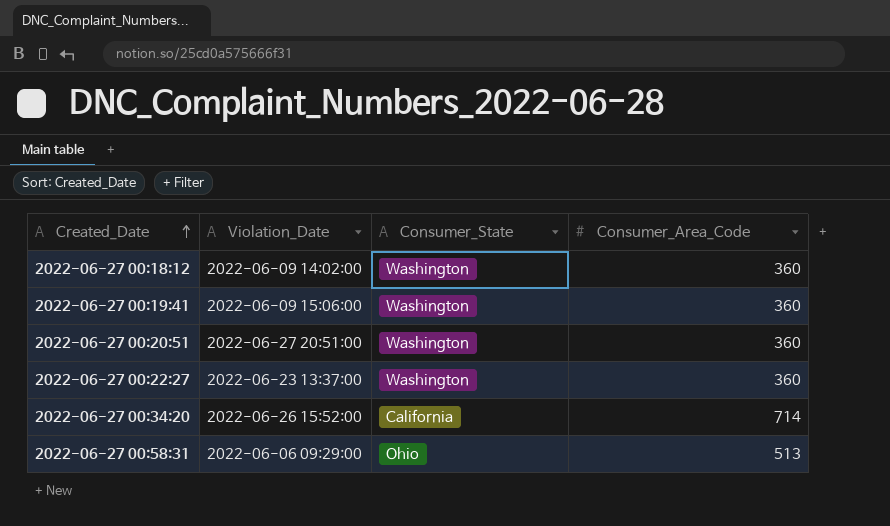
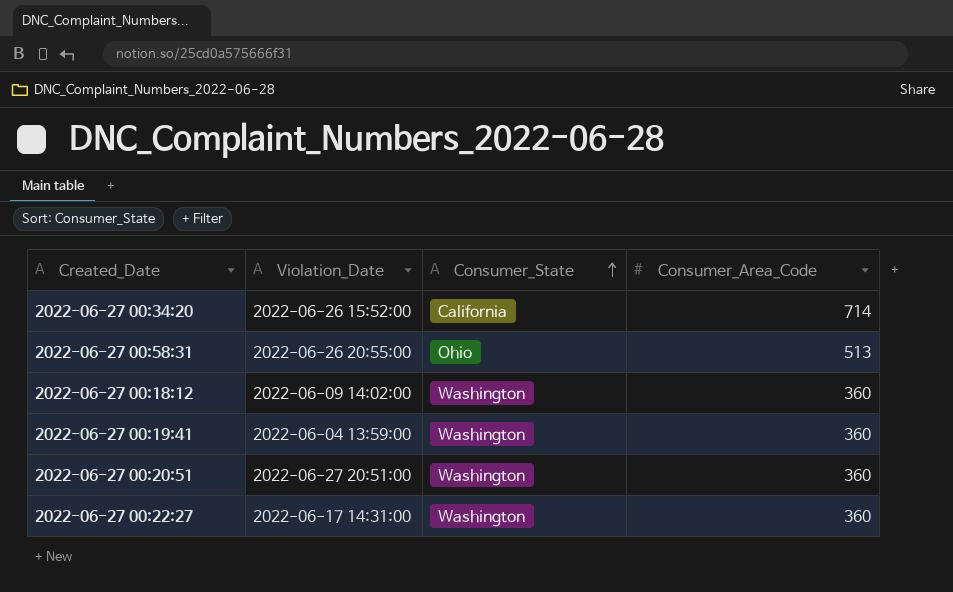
row order: Created_Date ascending -> Consumer_State ascending
2022-06-27 00:58:31 | Violation_Date: 2022-06-06 09:29:00 -> 2022-06-26 20:55:00
2022-06-27 00:19:41 | Violation_Date: 2022-06-09 15:06:00 -> 2022-06-04 13:59:00
2022-06-27 00:22:27 | Violation_Date: 2022-06-23 13:37:00 -> 2022-06-17 14:31:00

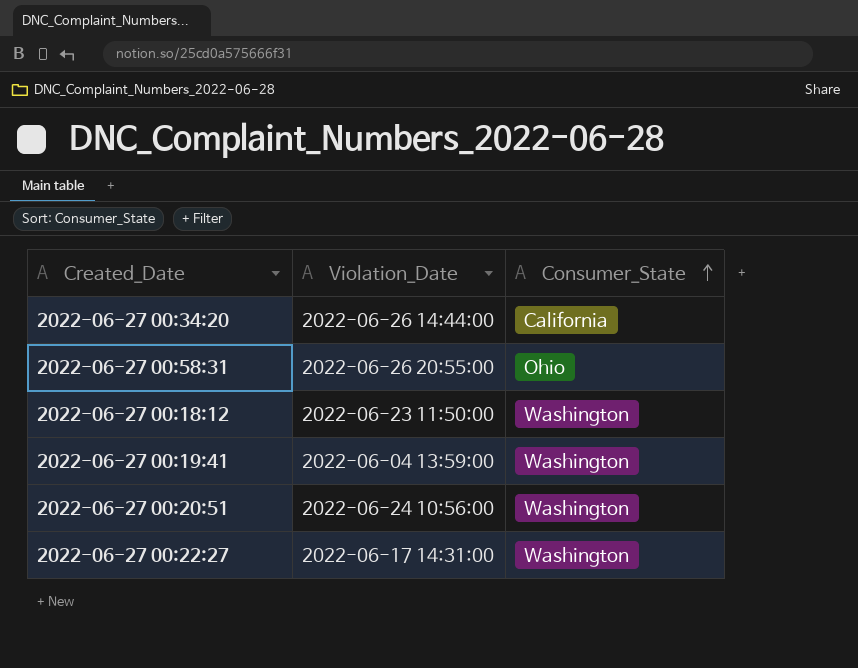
column Consumer_Area_Code | position: 4 -> none
2022-06-27 00:34:20 | Violation_Date: 2022-06-26 15:52:00 -> 2022-06-26 14:44:00
2022-06-27 00:18:12 | Violation_Date: 2022-06-09 14:02:00 -> 2022-06-23 11:50:00
2022-06-27 00:20:51 | Violation_Date: 2022-06-27 20:51:00 -> 2022-06-24 10:56:00

